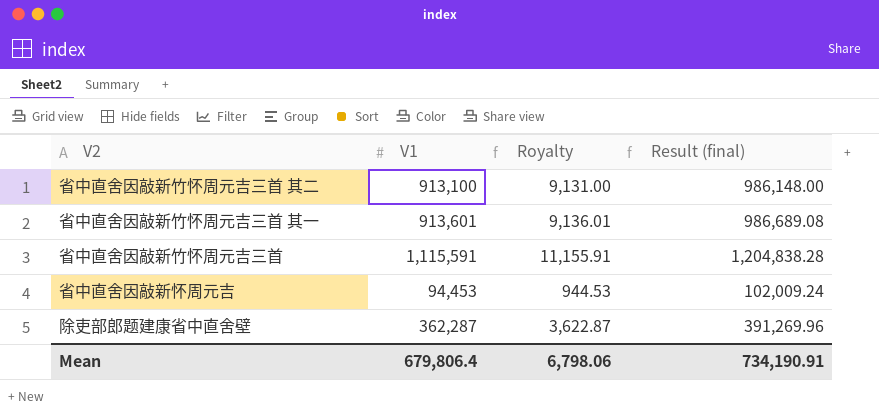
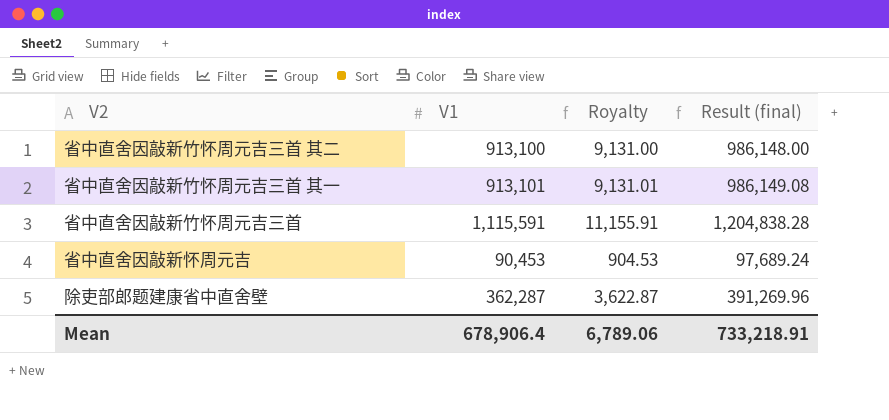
省中直舍因敲新竹怀周元吉三首 其一 | V1: 913,601 -> 913,101
省中直舍因敲新竹怀周元吉三首 其一 | Royalty: 9,136.01 -> 9,131.01
省中直舍因敲新竹怀周元吉三首 其一 | Result (final): 986,689.08 -> 986,149.08
省中直舍因敲新怀周元吉 | V1: 94,453 -> 90,453
省中直舍因敲新怀周元吉 | Royalty: 944.53 -> 904.53
省中直舍因敲新怀周元吉 | Result (final): 102,009.24 -> 97,689.24
Mean | V1: 679,806.4 -> 678,906.4
Mean | Royalty: 6,798.06 -> 6,789.06
Mean | Result (final): 734,190.91 -> 733,218.91

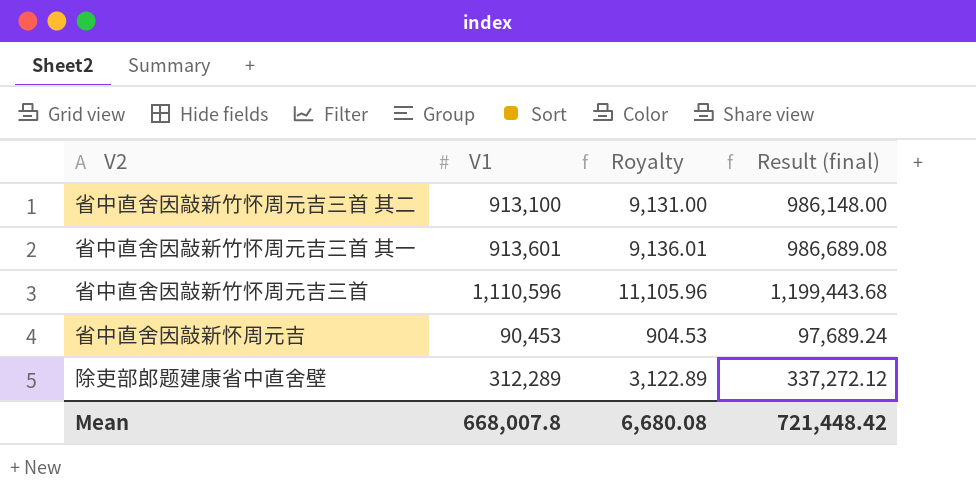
省中直舍因敲新竹怀周元吉三首 其一 | V1: 913,101 -> 913,601
省中直舍因敲新竹怀周元吉三首 其一 | Royalty: 9,131.01 -> 9,136.01
省中直舍因敲新竹怀周元吉三首 其一 | Result (final): 986,149.08 -> 986,689.08
省中直舍因敲新竹怀周元吉三首 | V1: 1,115,591 -> 1,110,596
省中直舍因敲新竹怀周元吉三首 | Royalty: 11,155.91 -> 11,105.96
省中直舍因敲新竹怀周元吉三首 | Result (final): 1,204,838.28 -> 1,199,443.68
除吏部郎题建康省中直舍壁 | V1: 362,287 -> 312,289
除吏部郎题建康省中直舍壁 | Royalty: 3,622.87 -> 3,122.89
除吏部郎题建康省中直舍壁 | Result (final): 391,269.96 -> 337,272.12
Mean | V1: 678,906.4 -> 668,007.8
Mean | Royalty: 6,789.06 -> 6,680.08
Mean | Result (final): 733,218.91 -> 721,448.42

